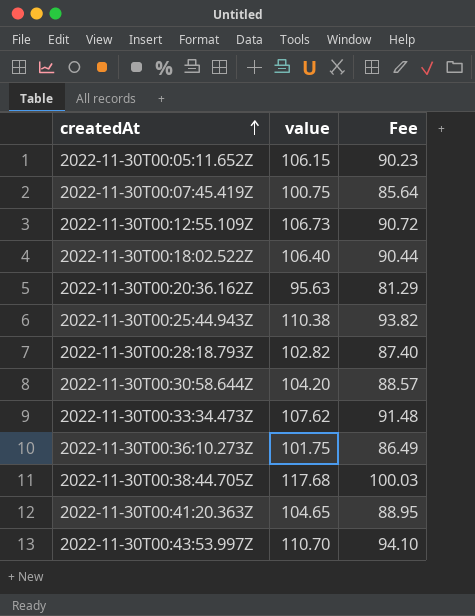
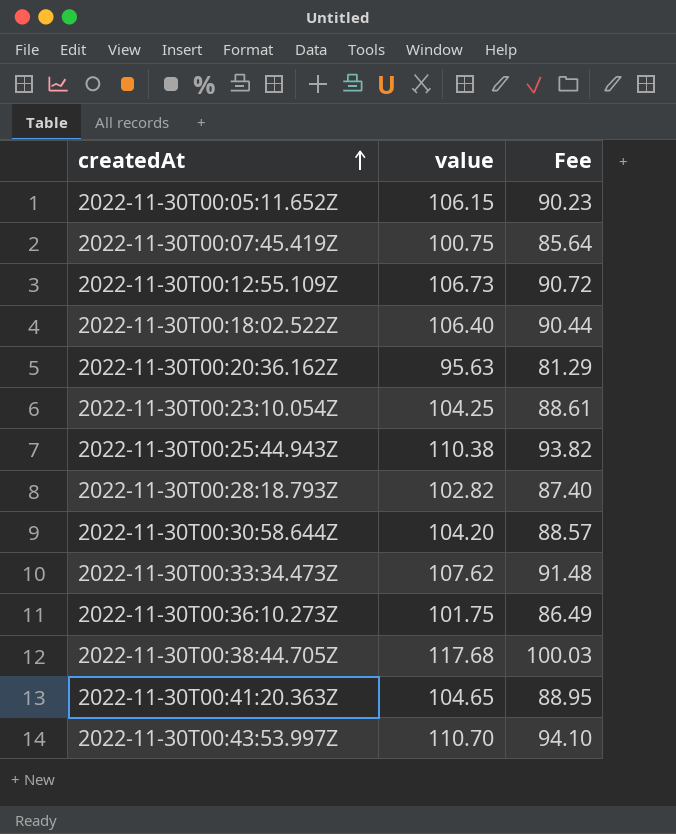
row 2022-11-30T00:23:10.054Z: none -> 104.25 | 88.61

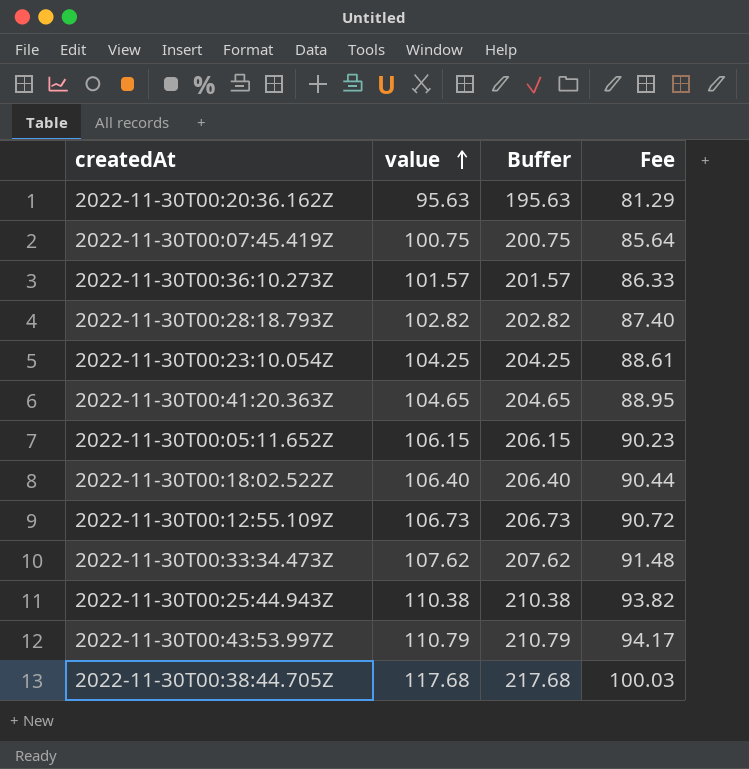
row order: createdAt ascending -> value ascending
column Buffer | formula: none -> [value] + 100
row 2022-11-30T00:30:58.644Z: 104.20 | 88.57 -> none
2022-11-30T00:36:10.273Z | value: 101.75 -> 101.57
2022-11-30T00:36:10.273Z | Fee: 86.49 -> 86.33
2022-11-30T00:43:53.997Z | value: 110.70 -> 110.79
2022-11-30T00:43:53.997Z | Fee: 94.10 -> 94.17

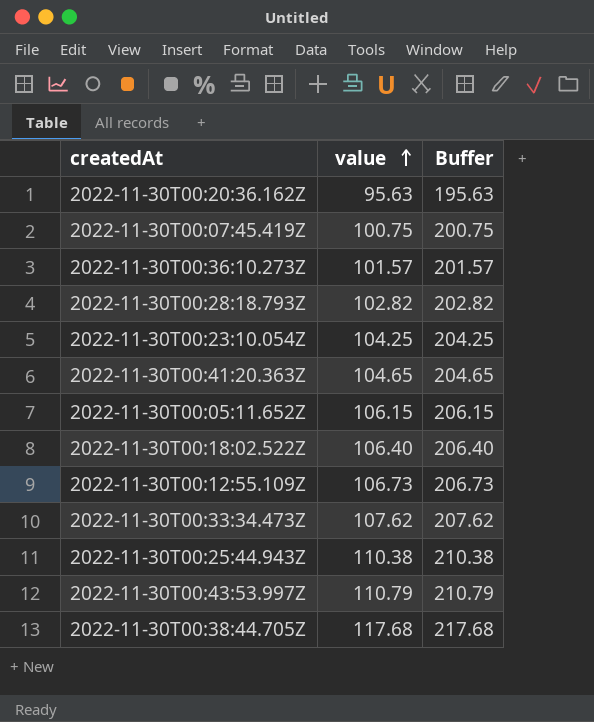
column Fee | formula: [value] * 0.85 -> none

